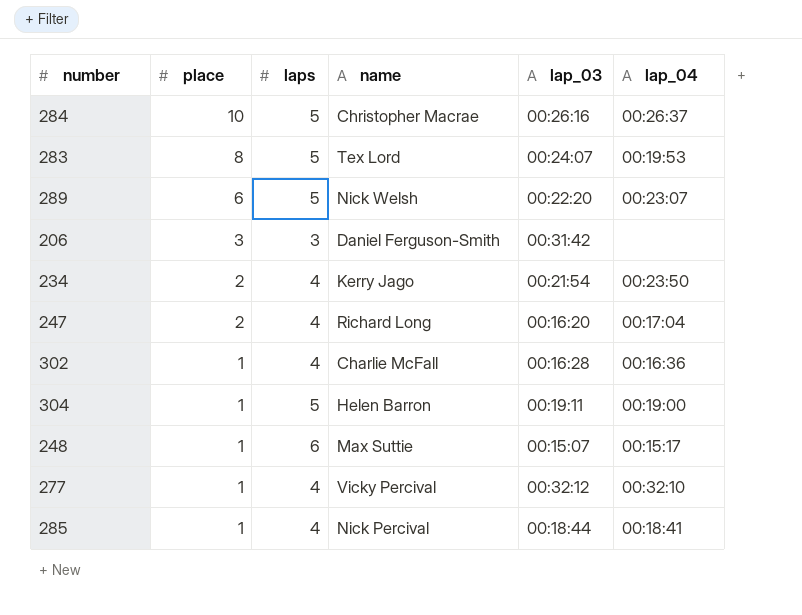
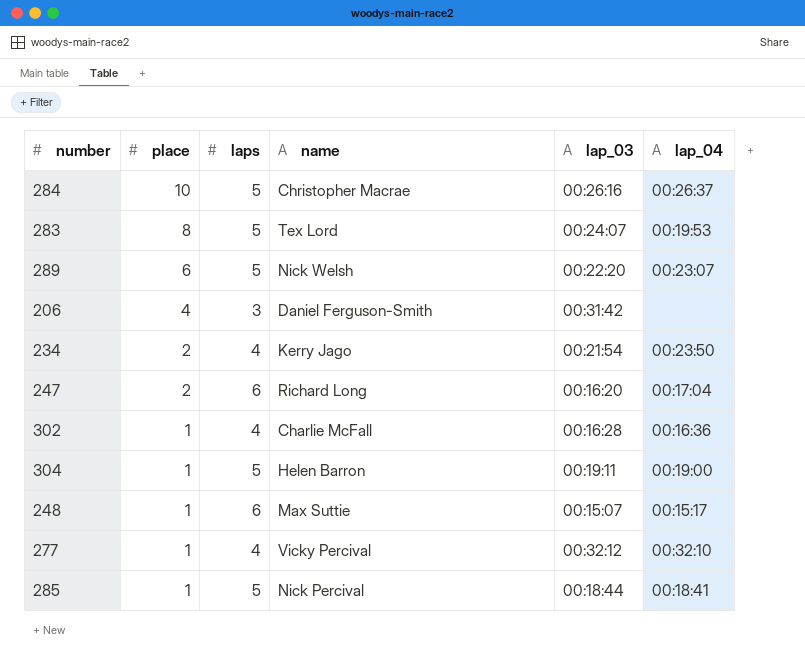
206 | place: 3 -> 4
247 | laps: 4 -> 6
285 | laps: 4 -> 5

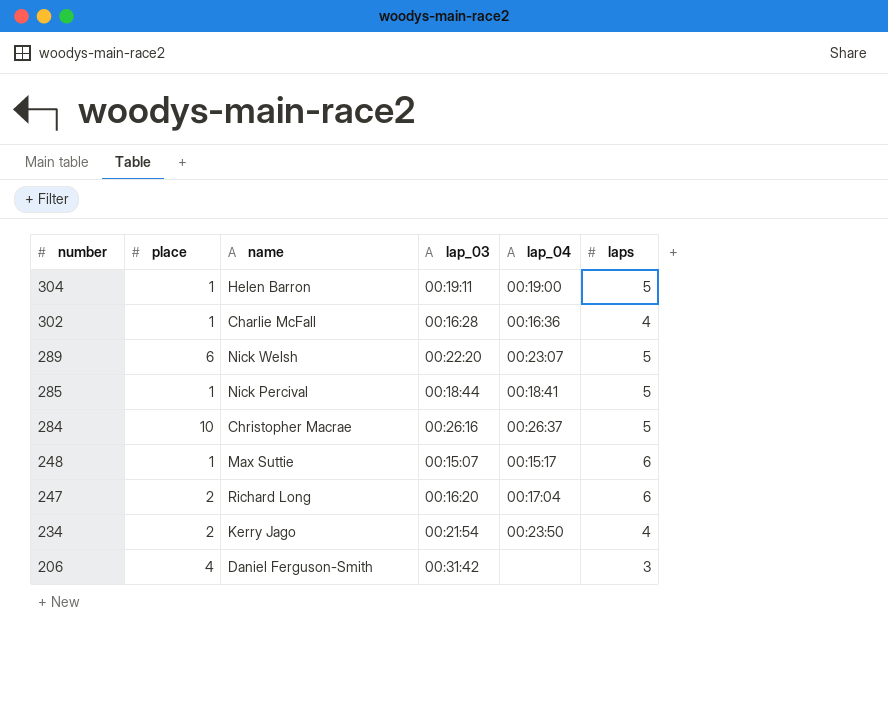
row order: place descending -> number descending
column laps | position: 3 -> 6
row 283: 8 | 5 | Tex Lord | 00:24:07 | 00:19:53 -> none
row 277: 1 | 4 | Vicky Percival | 00:32:12 | 00:32:10 -> none

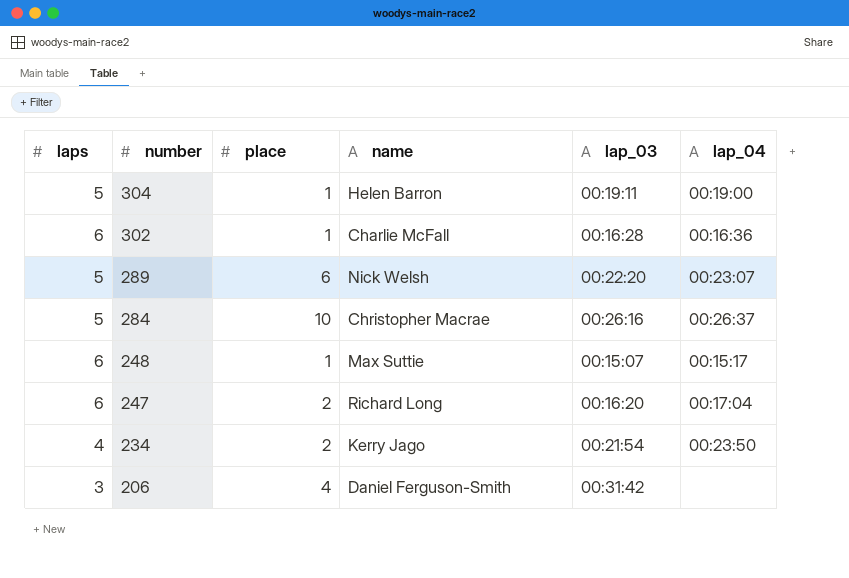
column laps | position: 6 -> 1
row 285: 1 | Nick Percival | 00:18:44 | 00:18:41 | 5 -> none
302 | laps: 4 -> 6

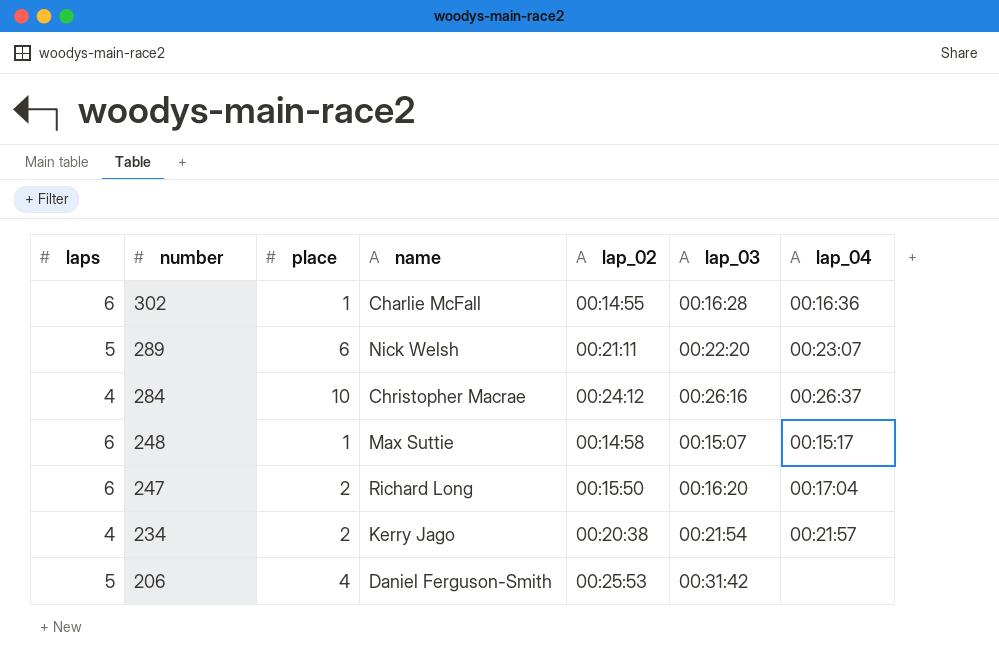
column lap_02 | position: none -> 5
row 304: 5 | 1 | Helen Barron | 00:19:11 | 00:19:00 -> none
284 | laps: 5 -> 4
234 | lap_04: 00:23:50 -> 00:21:57
206 | laps: 3 -> 5

